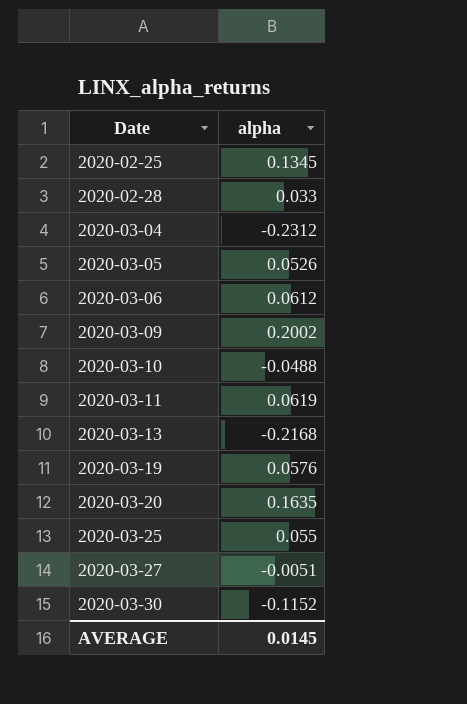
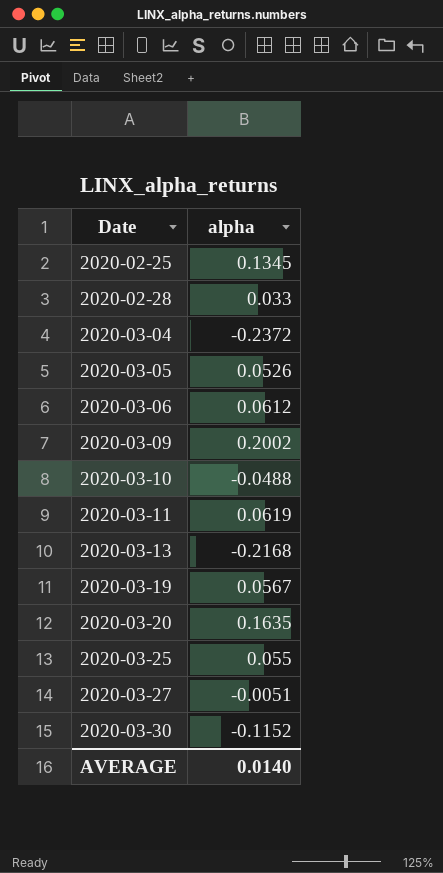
2020-03-04 | alpha: -0.2312 -> -0.2372
2020-03-19 | alpha: 0.0576 -> 0.0567
AVERAGE | alpha: 0.0145 -> 0.0140

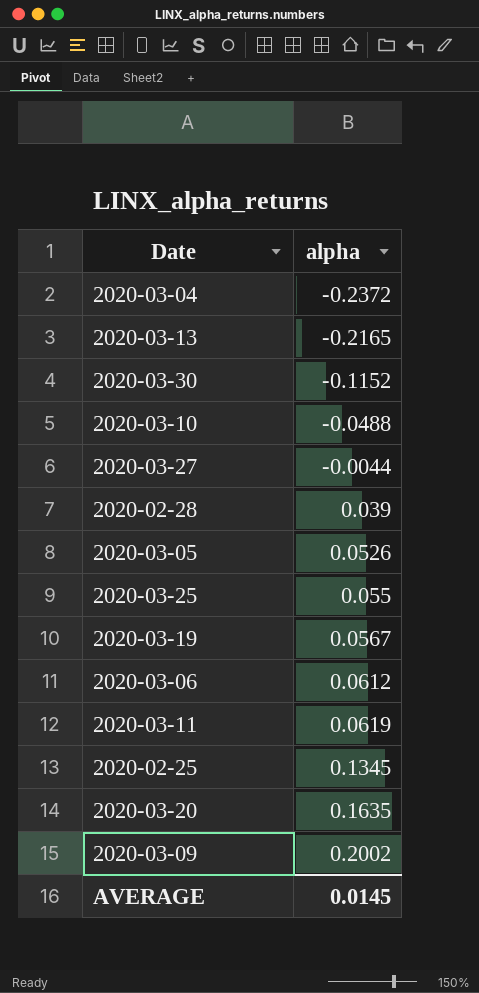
row order: Date ascending -> alpha ascending
2020-03-13 | alpha: -0.2168 -> -0.2165
2020-03-27 | alpha: -0.0051 -> -0.0044
2020-02-28 | alpha: 0.033 -> 0.039
AVERAGE | alpha: 0.0140 -> 0.0145

